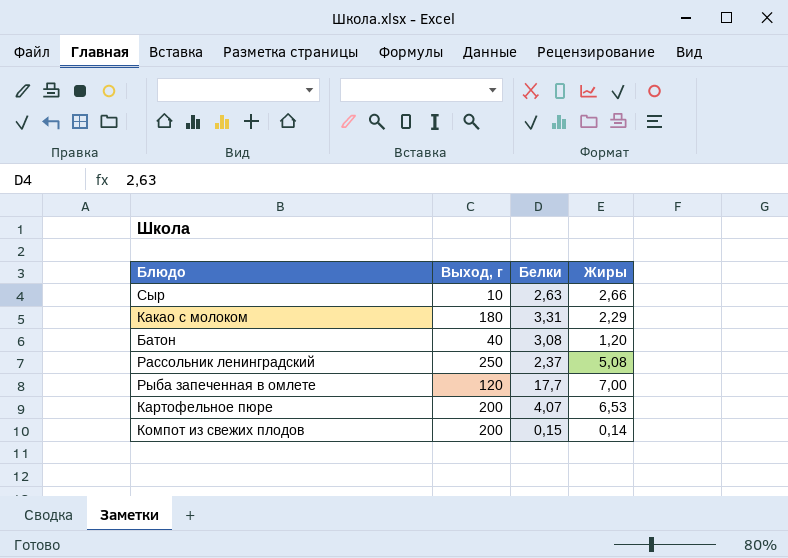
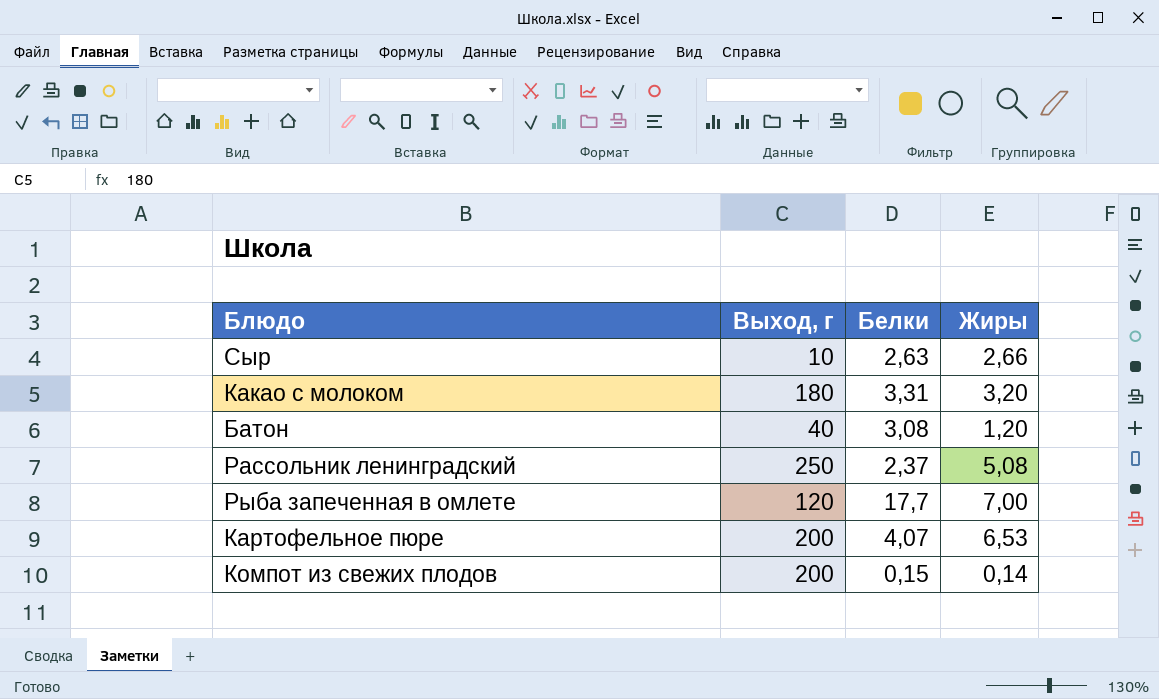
Какао с молоком | Жиры: 2,29 -> 3,20

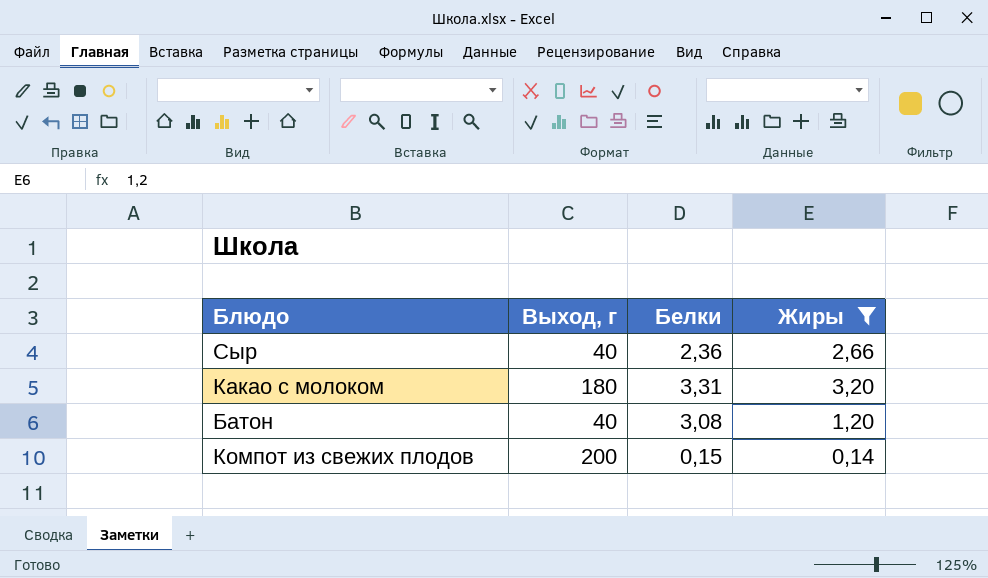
filter: none -> Жиры <= 3,20
Сыр | Выход, г: 10 -> 40
Сыр | Белки: 2,63 -> 2,36

